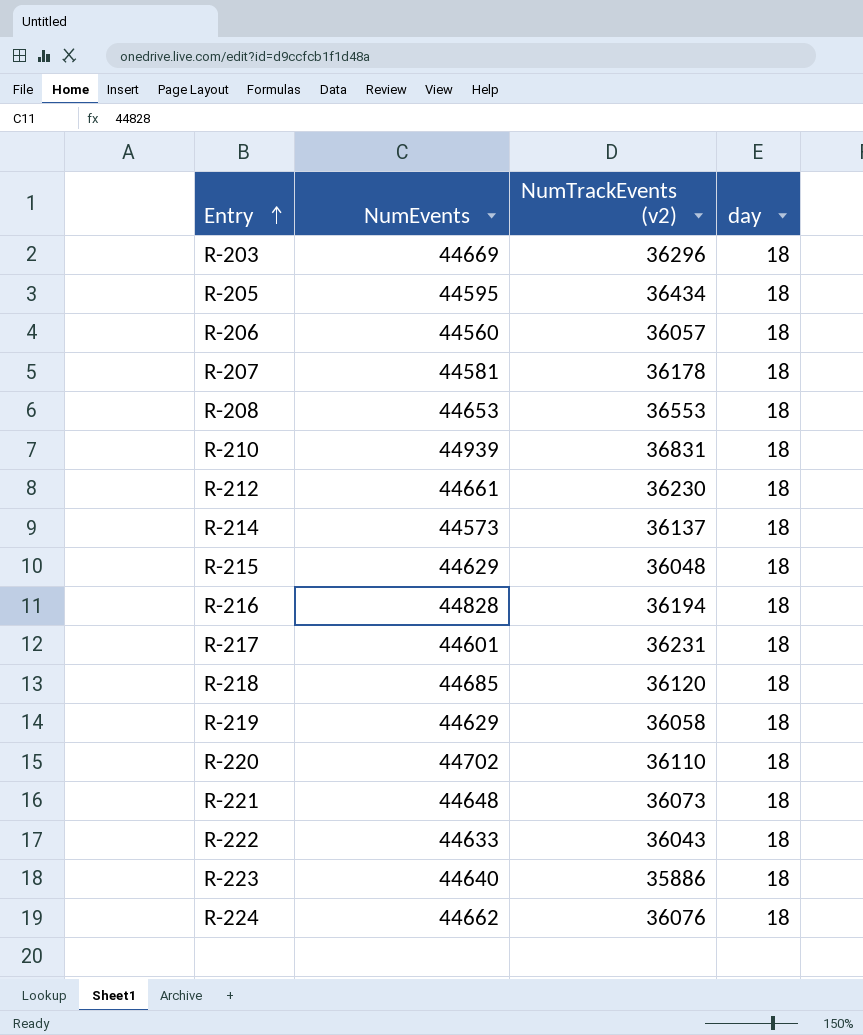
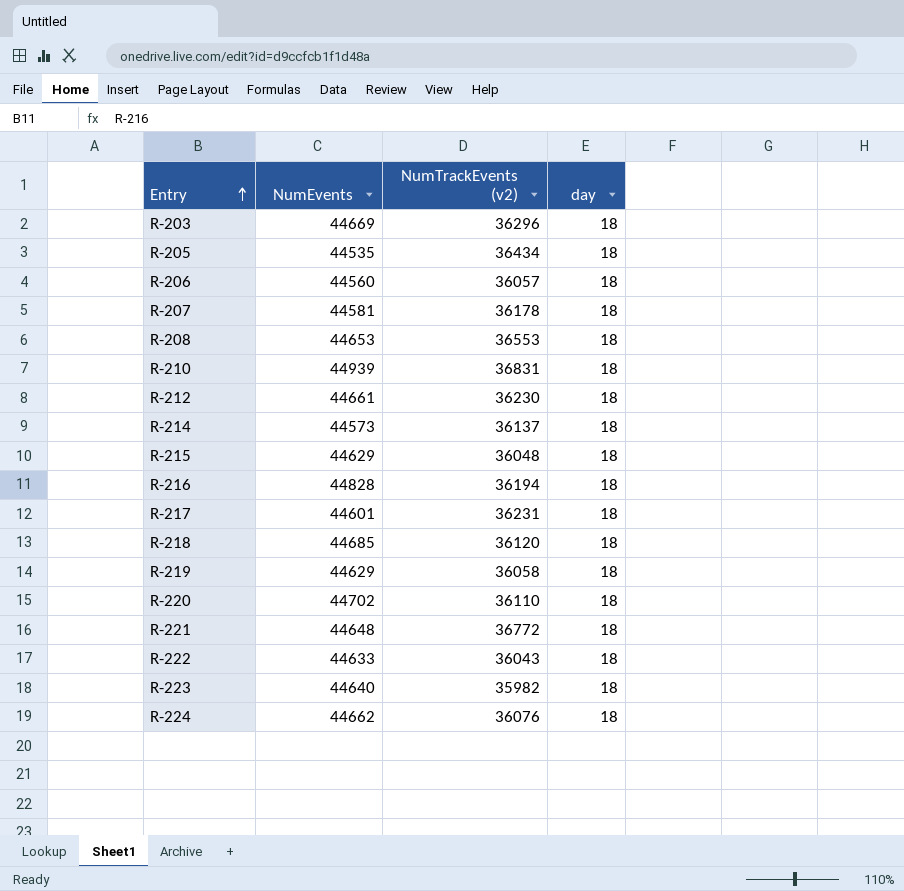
R-205 | NumEvents: 44595 -> 44535
R-221 | NumTrackEvents (v2): 36073 -> 36772
R-223 | NumTrackEvents (v2): 35886 -> 35982

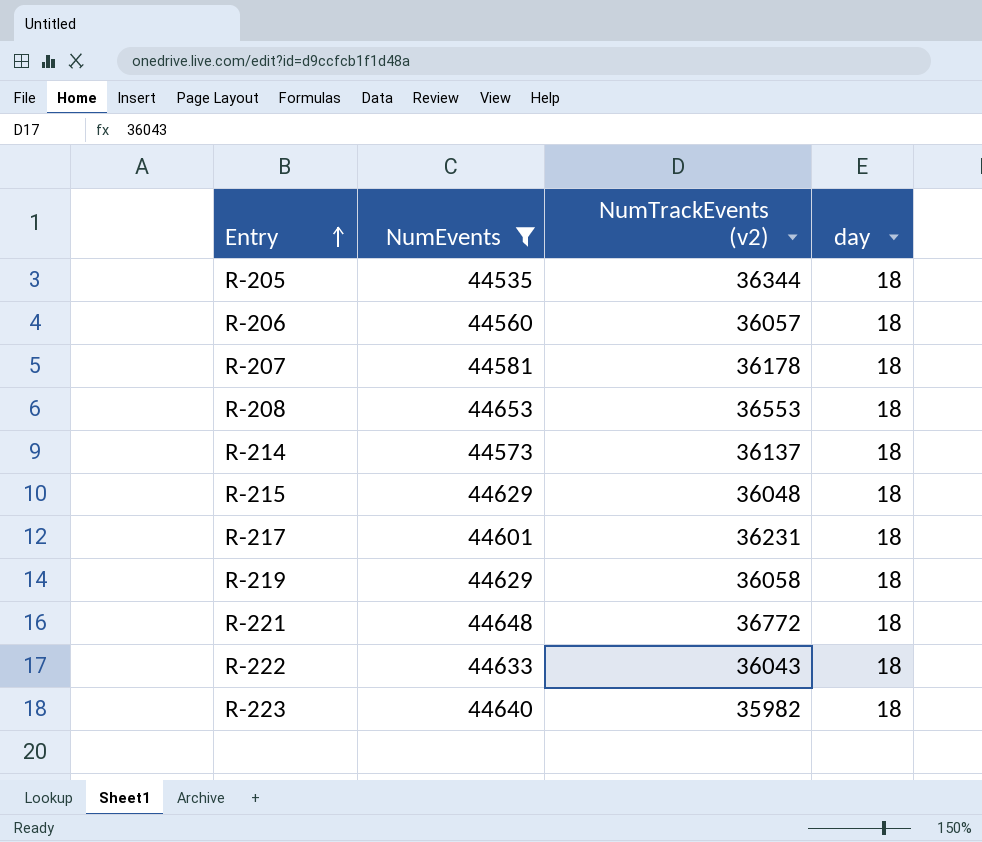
filter: none -> NumEvents <= 44653
R-205 | NumTrackEvents (v2): 36434 -> 36344

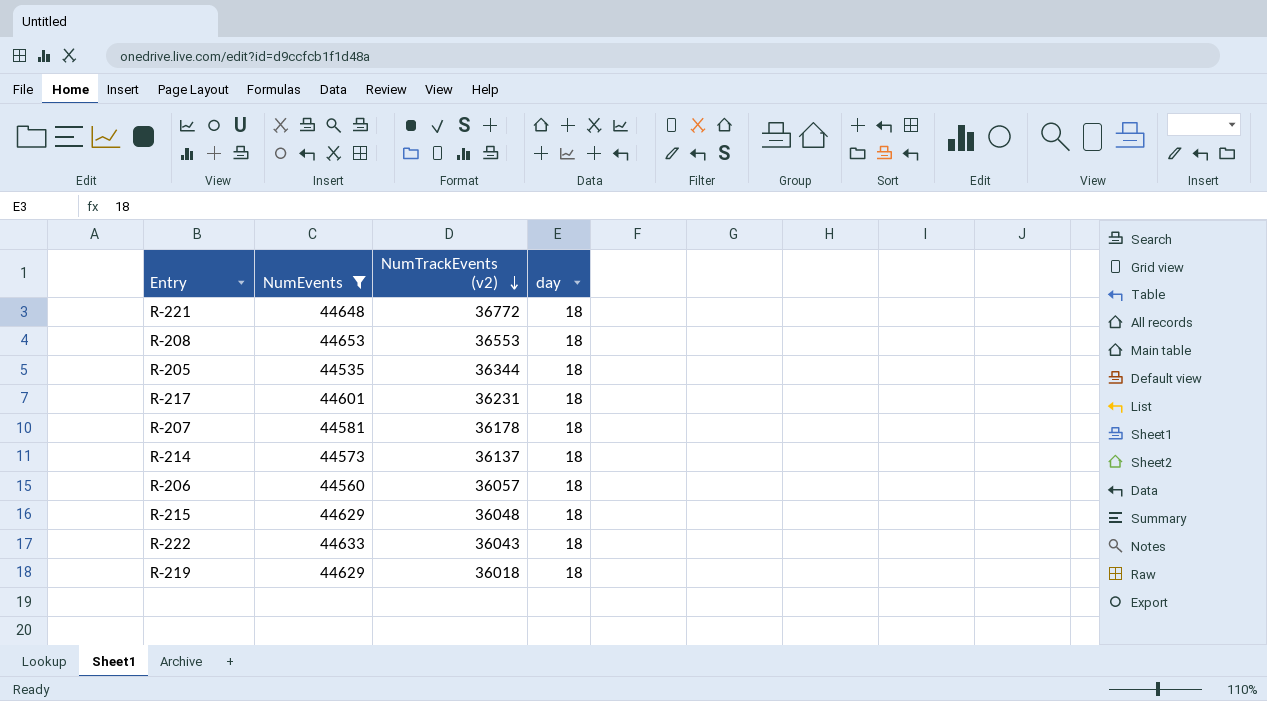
row order: Entry ascending -> NumTrackEvents (v2) descending
row R-223: 44640 | 35982 | 18 -> none
R-219 | NumTrackEvents (v2): 36058 -> 36018

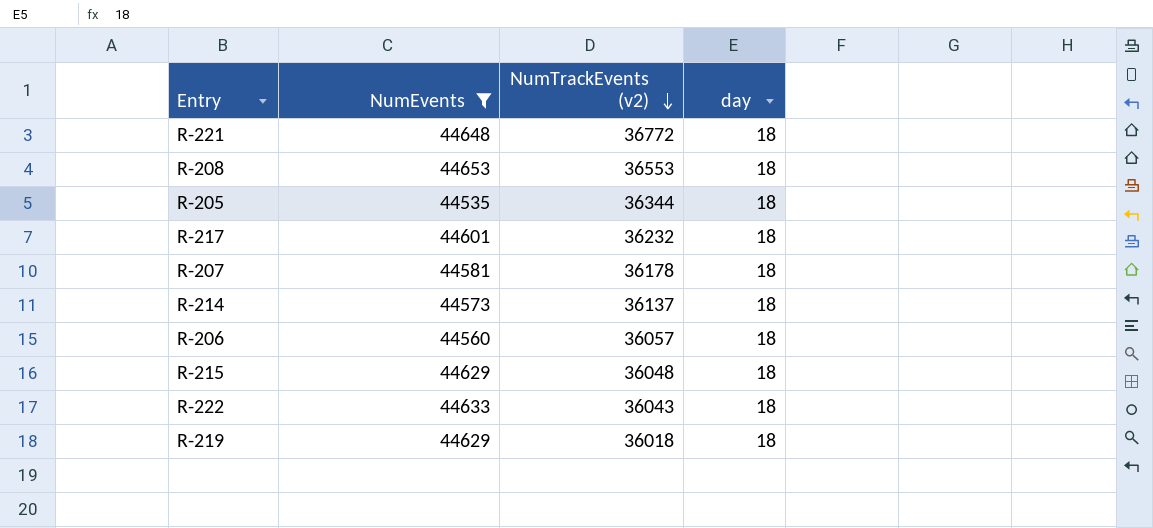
R-217 | NumTrackEvents (v2): 36231 -> 36232

